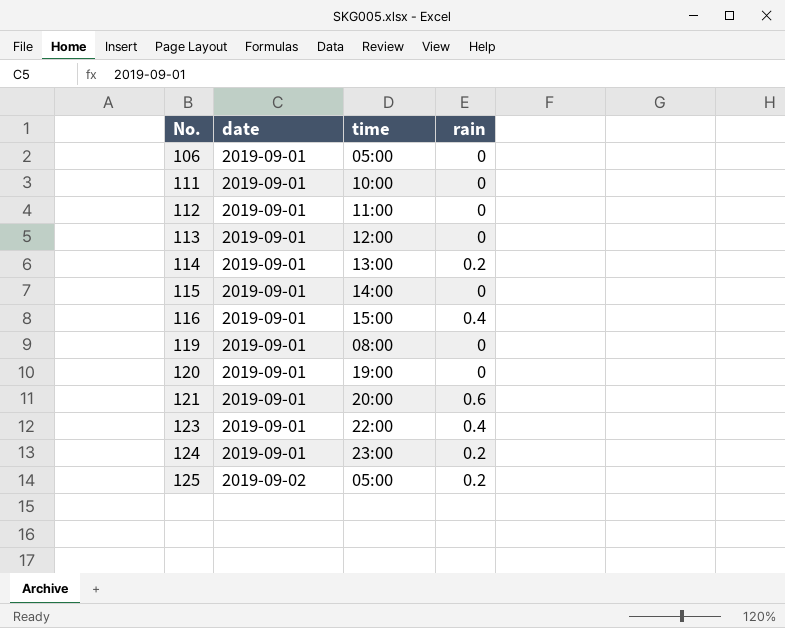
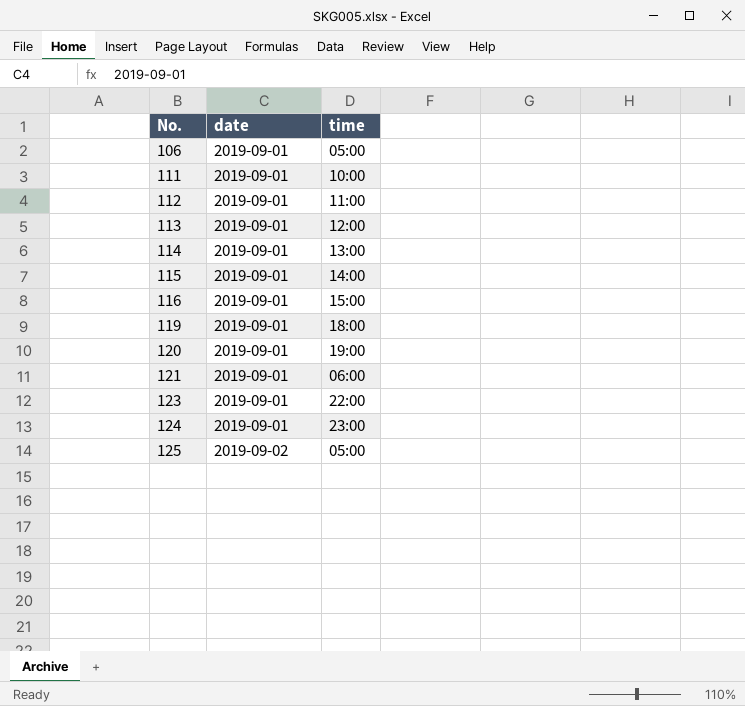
column rain | position: 4 -> none
119 | time: 08:00 -> 18:00
121 | time: 20:00 -> 06:00

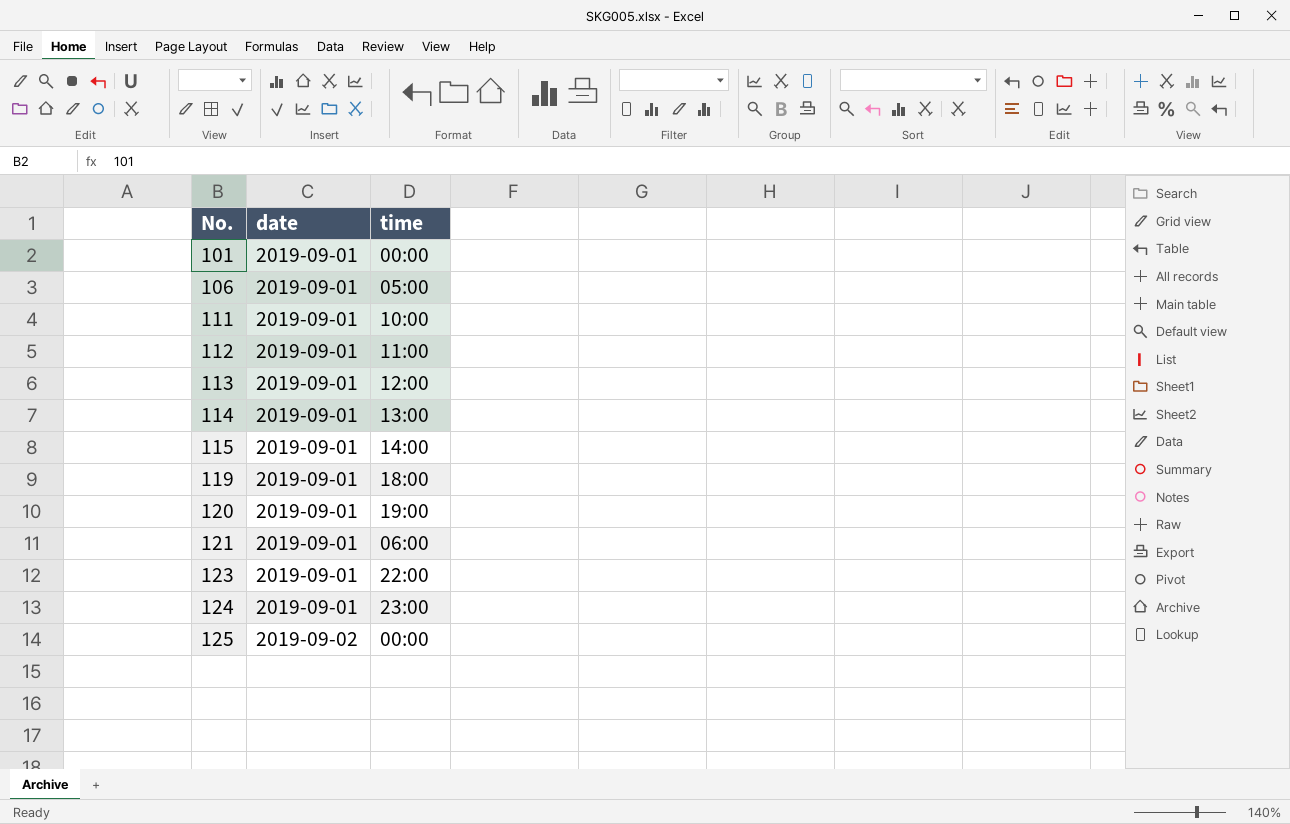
row 116: 2019-09-01 | 15:00 -> none
row 101: none -> 2019-09-01 | 00:00
125 | time: 05:00 -> 00:00

